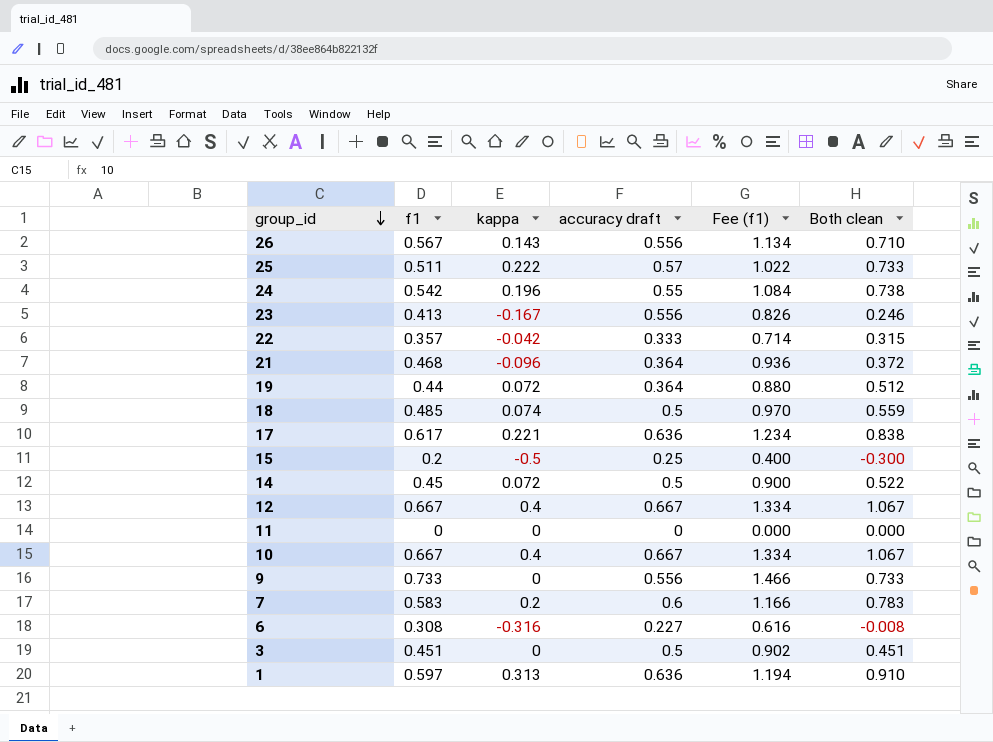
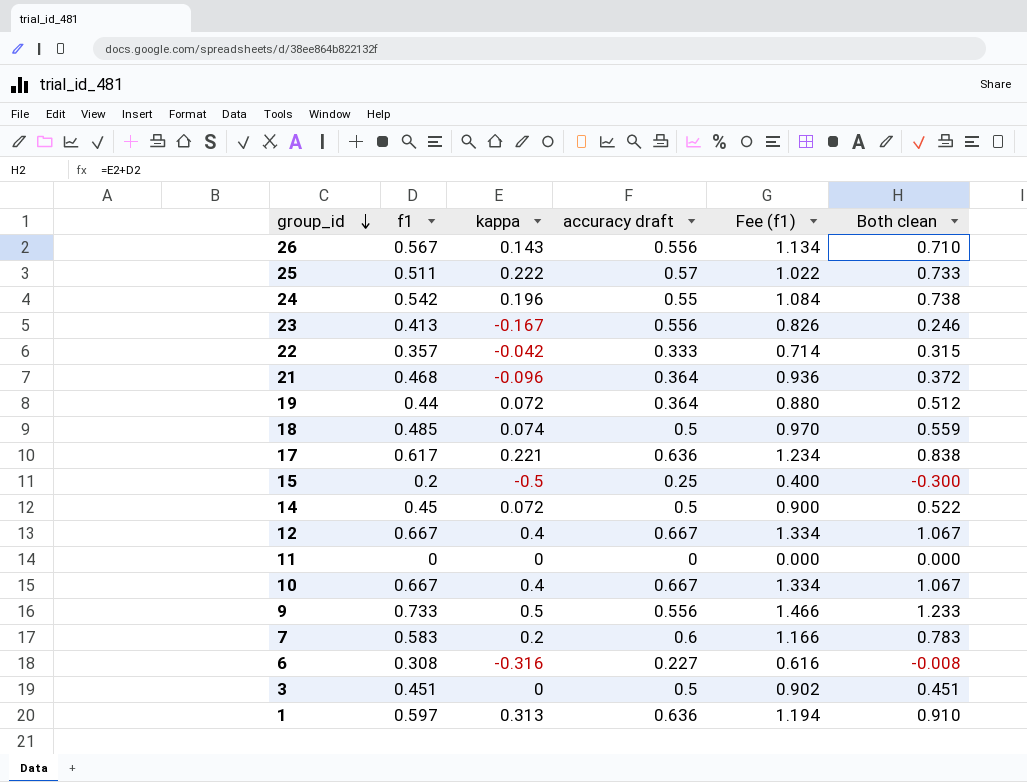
9 | kappa: 0 -> 0.5
9 | Both clean: 0.733 -> 1.233

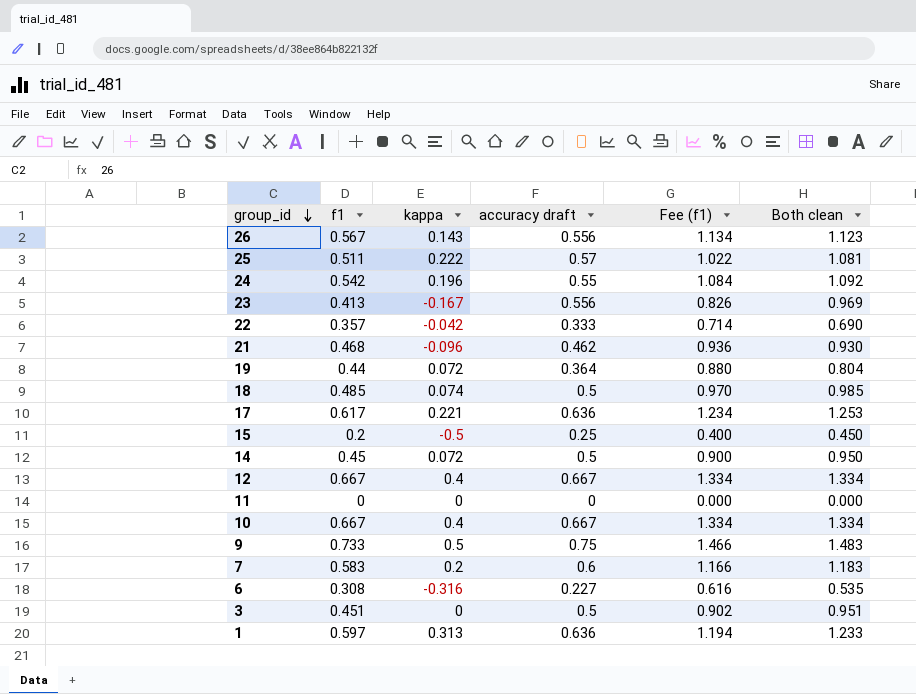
column Both clean | formula: [f1] + [kappa] -> [f1] + [accuracy draft]
21 | accuracy draft: 0.364 -> 0.462
9 | accuracy draft: 0.556 -> 0.75

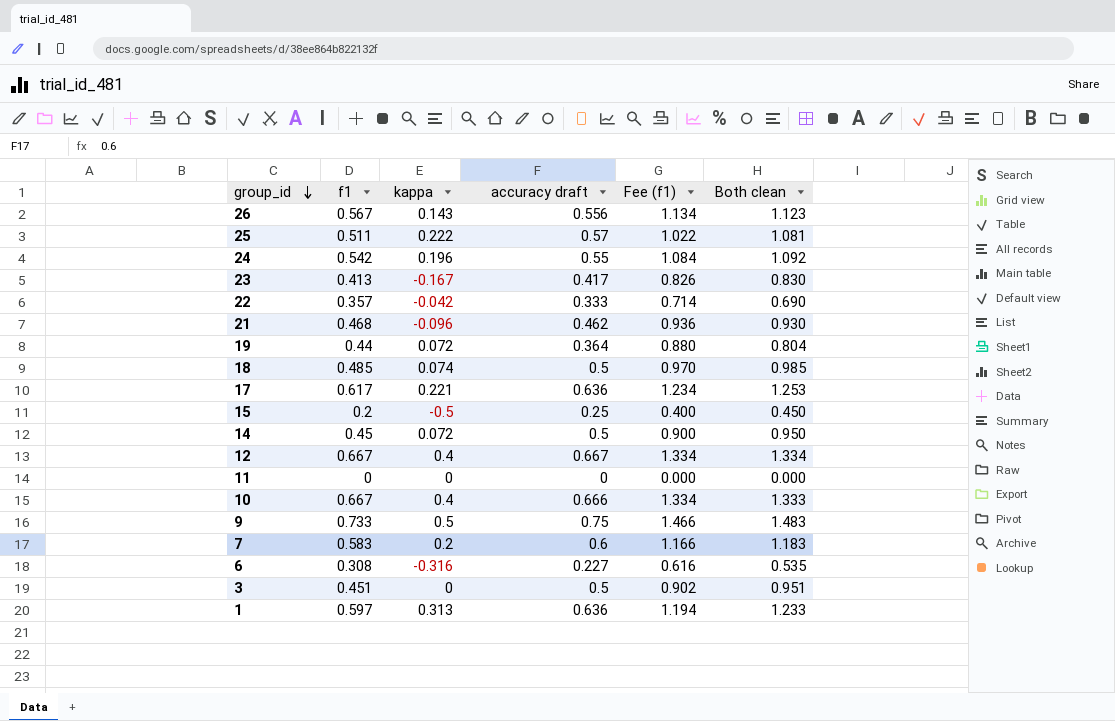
23 | accuracy draft: 0.556 -> 0.417
23 | Both clean: 0.969 -> 0.830
10 | accuracy draft: 0.667 -> 0.666
10 | Both clean: 1.334 -> 1.333

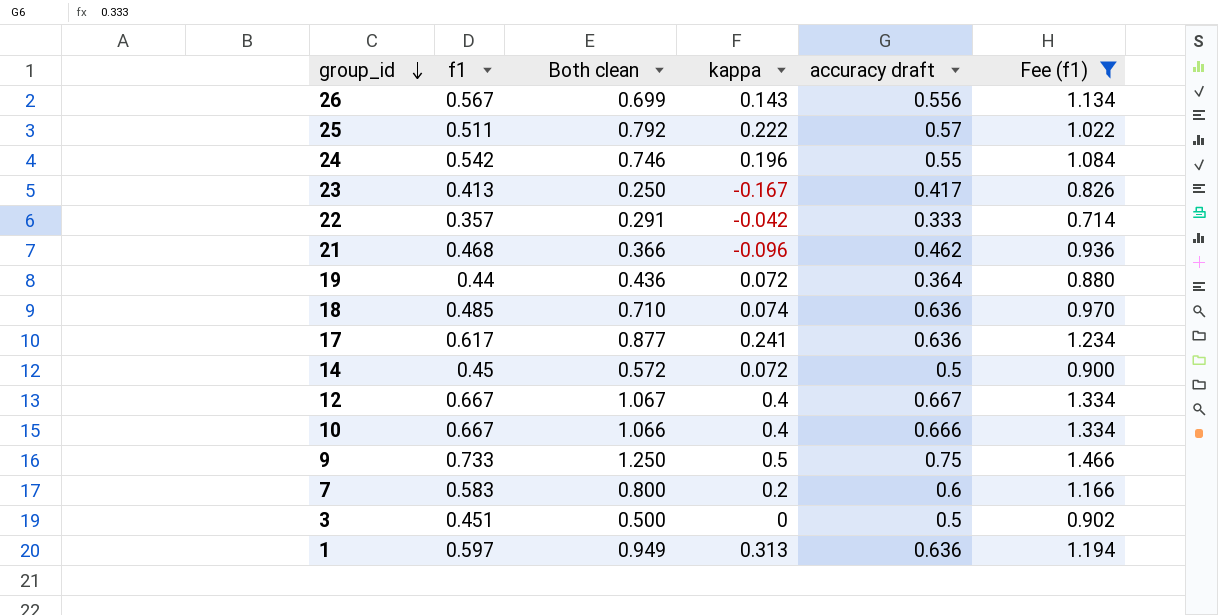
filter: none -> Fee (f1) >= 0.714
column Both clean | formula: [f1] + [accuracy draft] -> [kappa] + [accuracy draft]
column Both clean | position: 6 -> 3
18 | accuracy draft: 0.5 -> 0.636
17 | kappa: 0.221 -> 0.241

